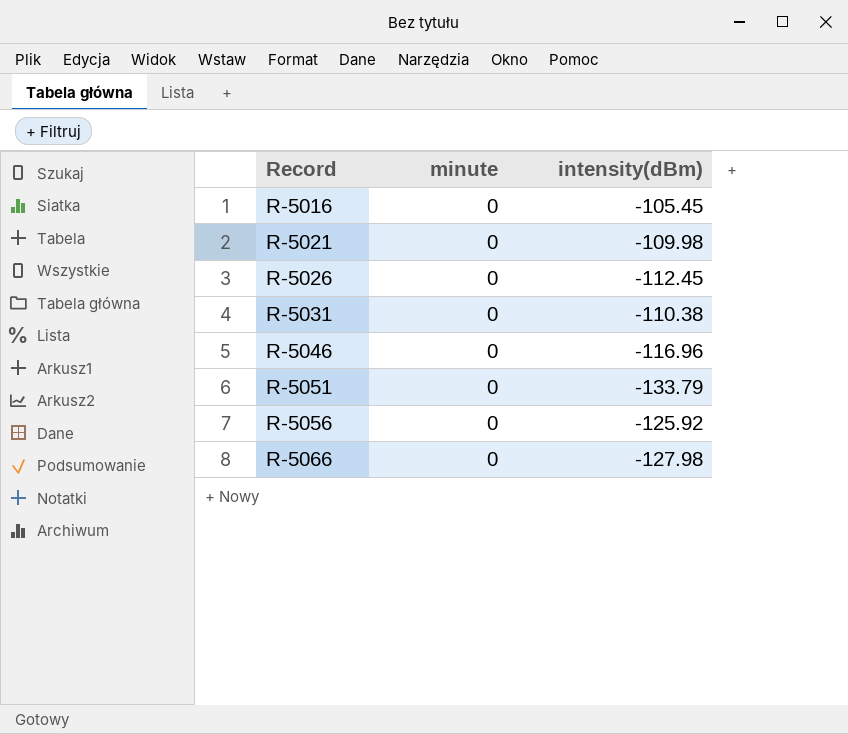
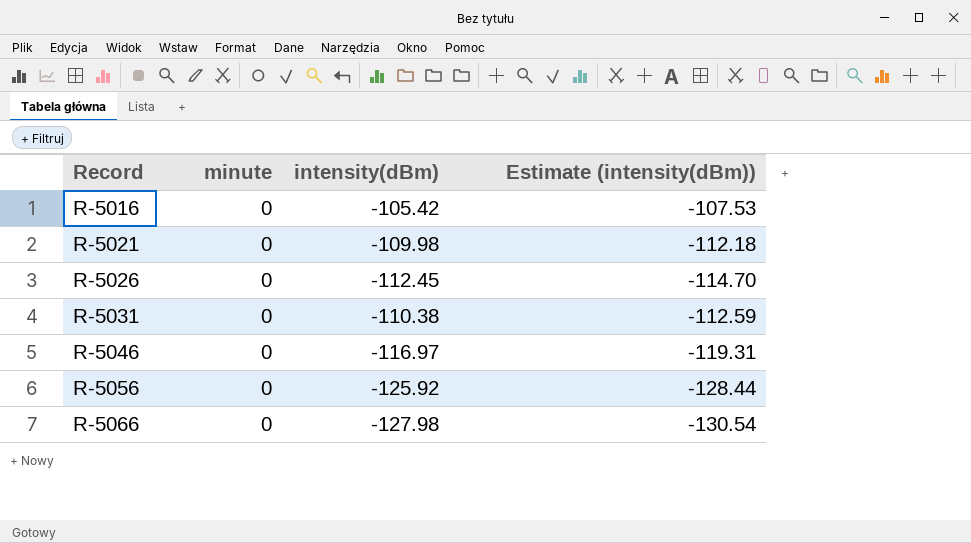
column Estimate (intensity(dBm)) | formula: none -> [intensity(dBm)] * 1.02
row R-5051: 0 | -133.79 -> none
R-5016 | intensity(dBm): -105.45 -> -105.42
R-5046 | intensity(dBm): -116.96 -> -116.97

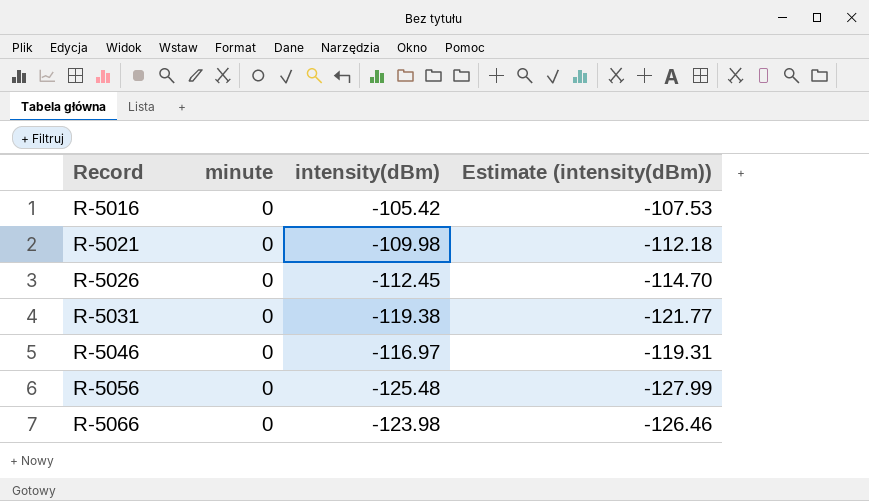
R-5031 | intensity(dBm): -110.38 -> -119.38
R-5031 | Estimate (intensity(dBm)): -112.59 -> -121.77
R-5056 | intensity(dBm): -125.92 -> -125.48
R-5056 | Estimate (intensity(dBm)): -128.44 -> -127.99
R-5066 | intensity(dBm): -127.98 -> -123.98
R-5066 | Estimate (intensity(dBm)): -130.54 -> -126.46

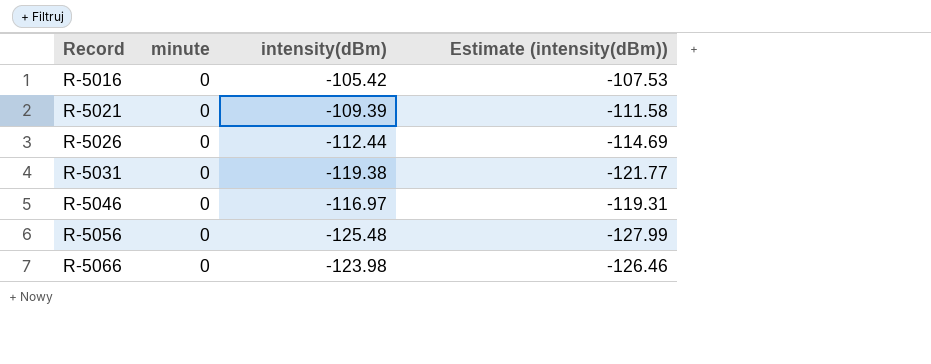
R-5021 | intensity(dBm): -109.98 -> -109.39
R-5021 | Estimate (intensity(dBm)): -112.18 -> -111.58
R-5026 | intensity(dBm): -112.45 -> -112.44
R-5026 | Estimate (intensity(dBm)): -114.70 -> -114.69

